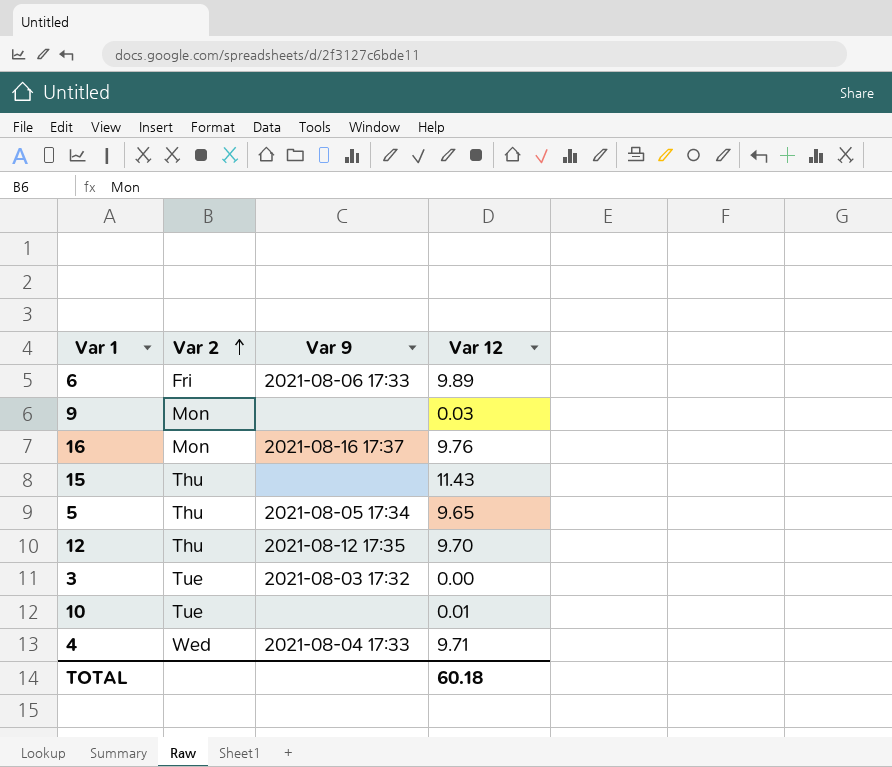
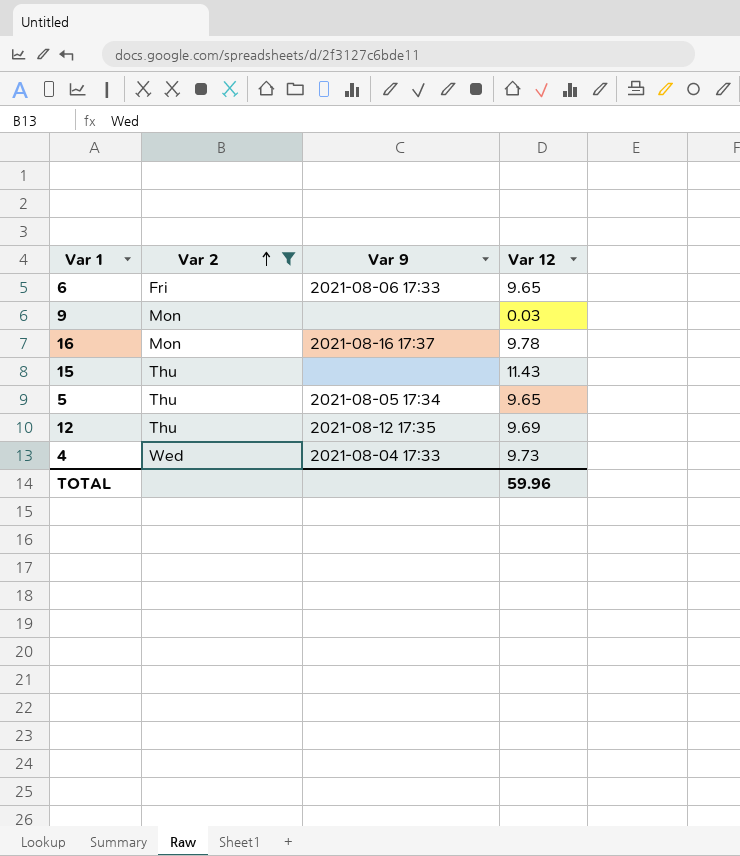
filter: none -> Var 2 != Tue
6 | Var 12: 9.89 -> 9.65
16 | Var 12: 9.76 -> 9.78
12 | Var 12: 9.70 -> 9.69
4 | Var 12: 9.71 -> 9.73
TOTAL | Var 12: 60.18 -> 59.96

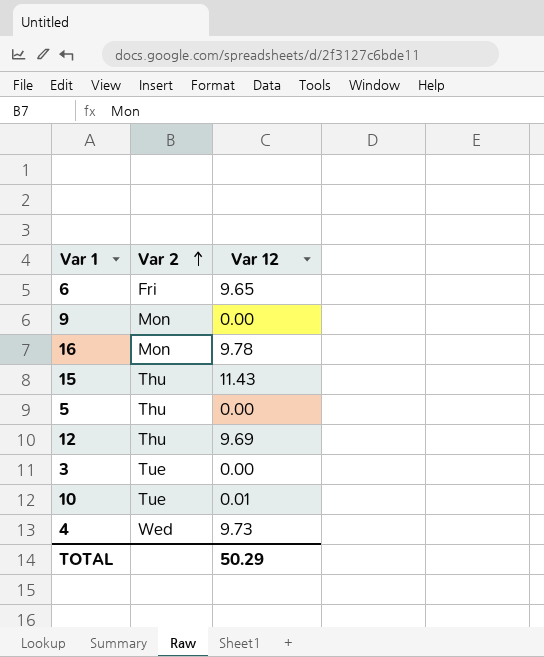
filter: Var 2 != Tue -> none
column Var 9 | position: 3 -> none
9 | Var 12: 0.03 -> 0.00
5 | Var 12: 9.65 -> 0.00
TOTAL | Var 12: 59.96 -> 50.29

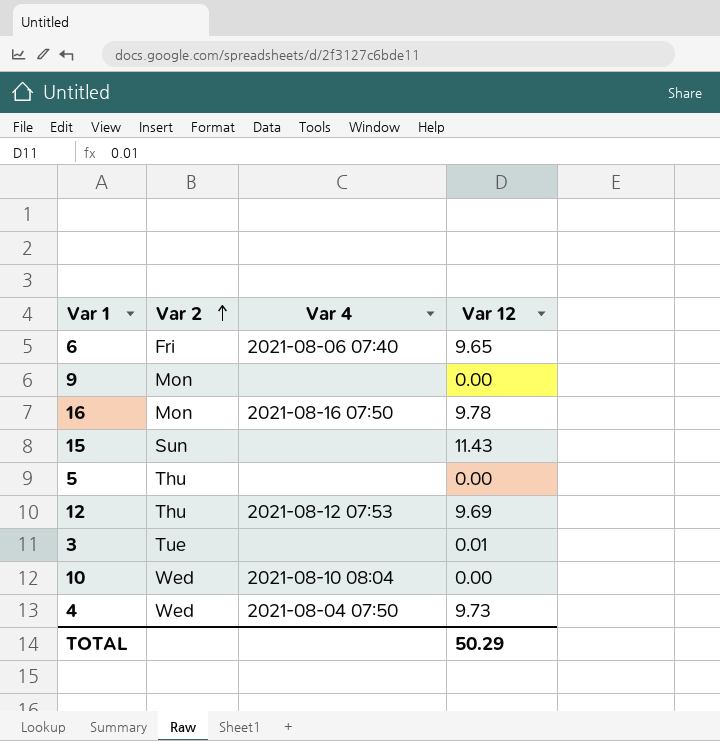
column Var 4 | position: none -> 3
15 | Var 2: Thu -> Sun
3 | Var 12: 0.00 -> 0.01
10 | Var 2: Tue -> Wed
10 | Var 12: 0.01 -> 0.00

